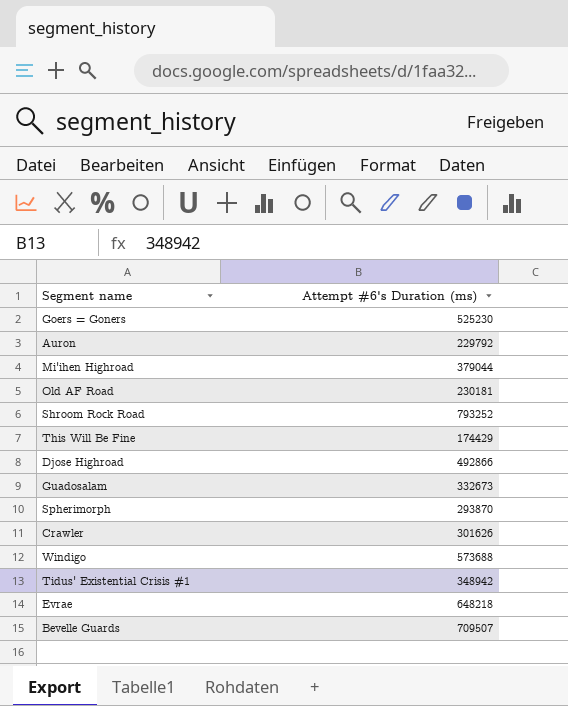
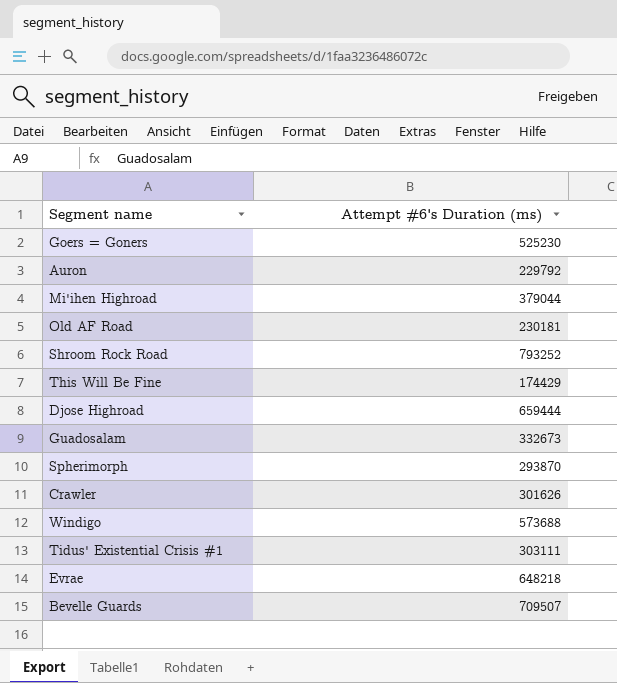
Djose Highroad | Attempt #6's Duration (ms): 492866 -> 659444
Tidus' Existential Crisis #1 | Attempt #6's Duration (ms): 348942 -> 303111

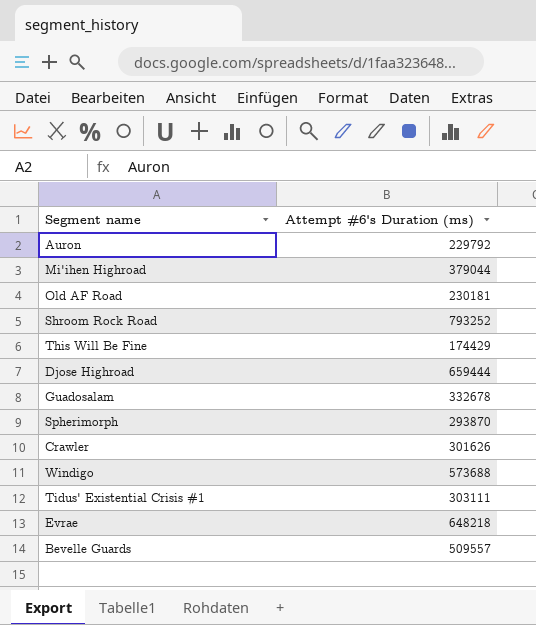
row Goers = Goners: 525230 -> none
Guadosalam | Attempt #6's Duration (ms): 332673 -> 332678
Bevelle Guards | Attempt #6's Duration (ms): 709507 -> 509557

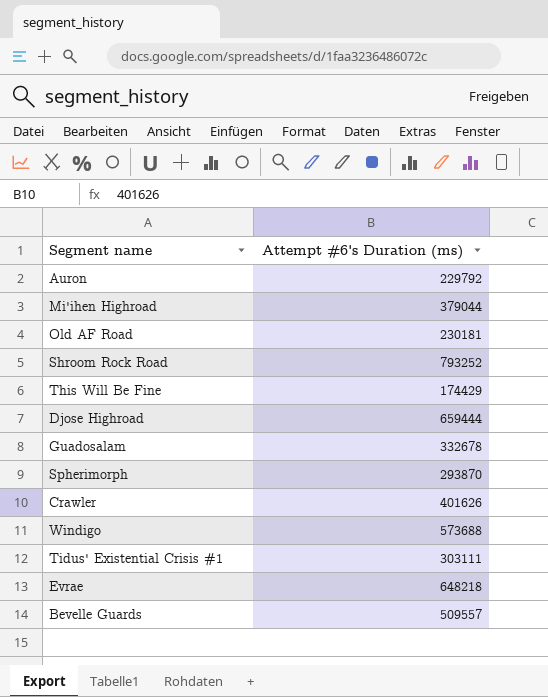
Crawler | Attempt #6's Duration (ms): 301626 -> 401626

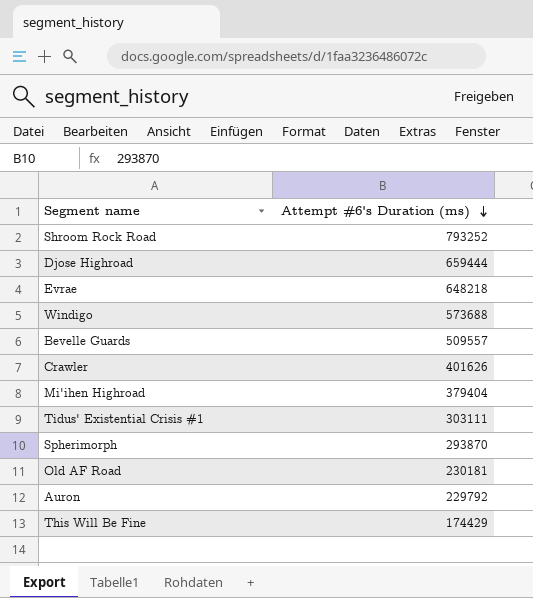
row order: none -> Attempt #6's Duration (ms) descending
row Guadosalam: 332678 -> none
Mi'ihen Highroad | Attempt #6's Duration (ms): 379044 -> 379404

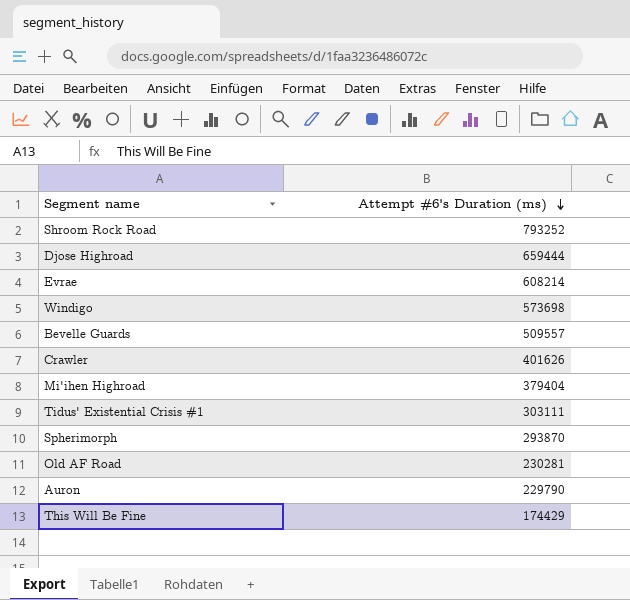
Evrae | Attempt #6's Duration (ms): 648218 -> 608214
Windigo | Attempt #6's Duration (ms): 573688 -> 573698
Old AF Road | Attempt #6's Duration (ms): 230181 -> 230281
Auron | Attempt #6's Duration (ms): 229792 -> 229790

